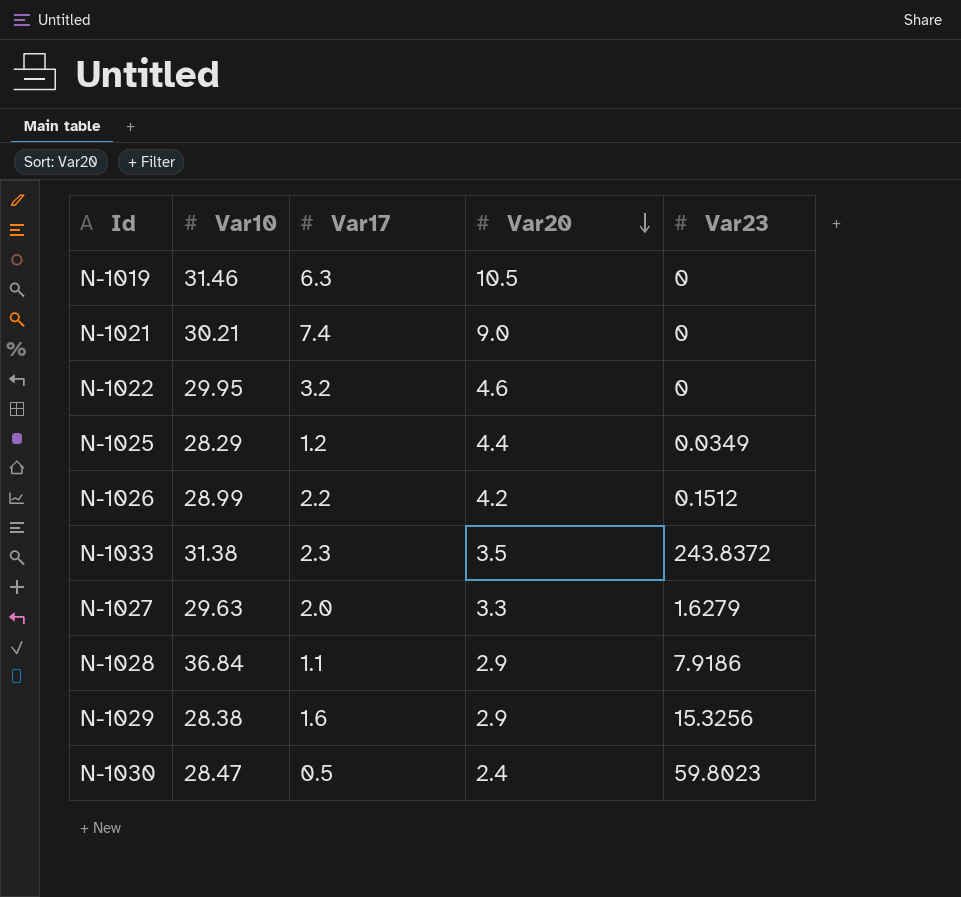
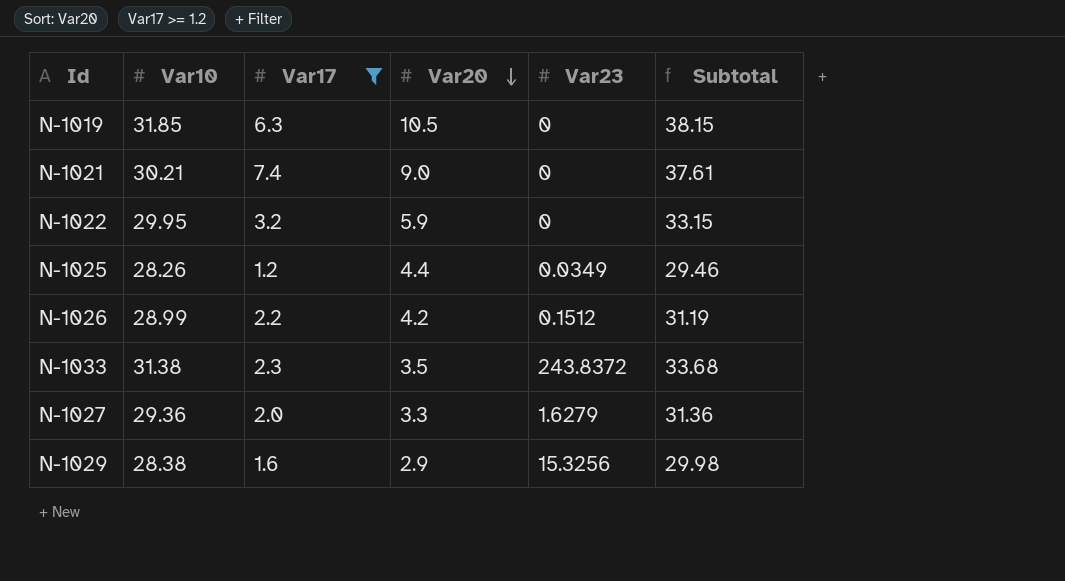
filter: none -> Var17 >= 1.2
column Subtotal | formula: none -> [Var10] + [Var17]
N-1019 | Var10: 31.46 -> 31.85
N-1022 | Var20: 4.6 -> 5.9
N-1025 | Var10: 28.29 -> 28.26
N-1027 | Var10: 29.63 -> 29.36

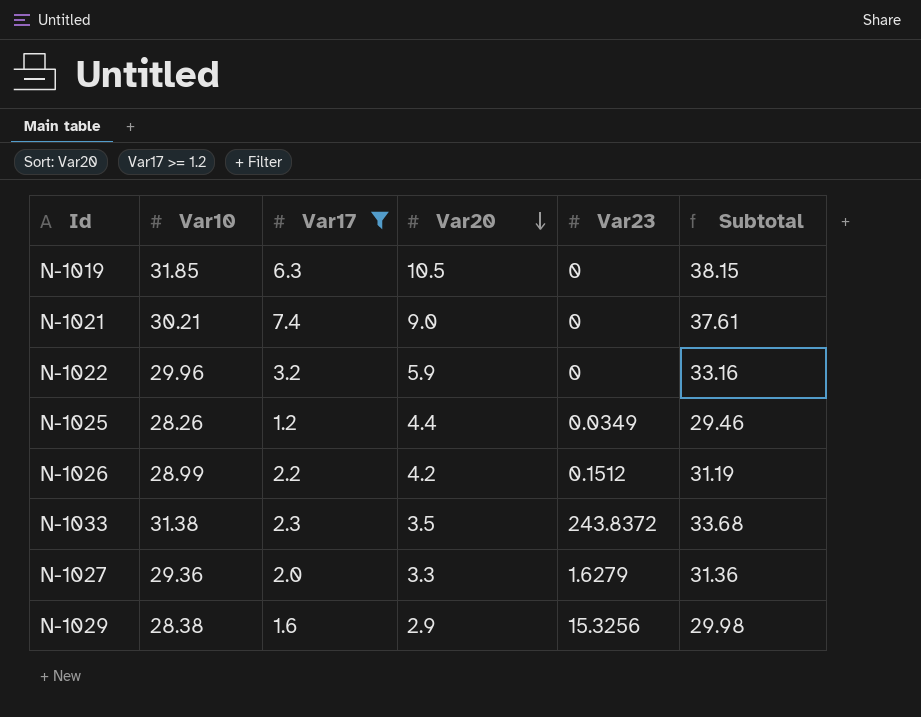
N-1022 | Var10: 29.95 -> 29.96
N-1022 | Subtotal: 33.15 -> 33.16

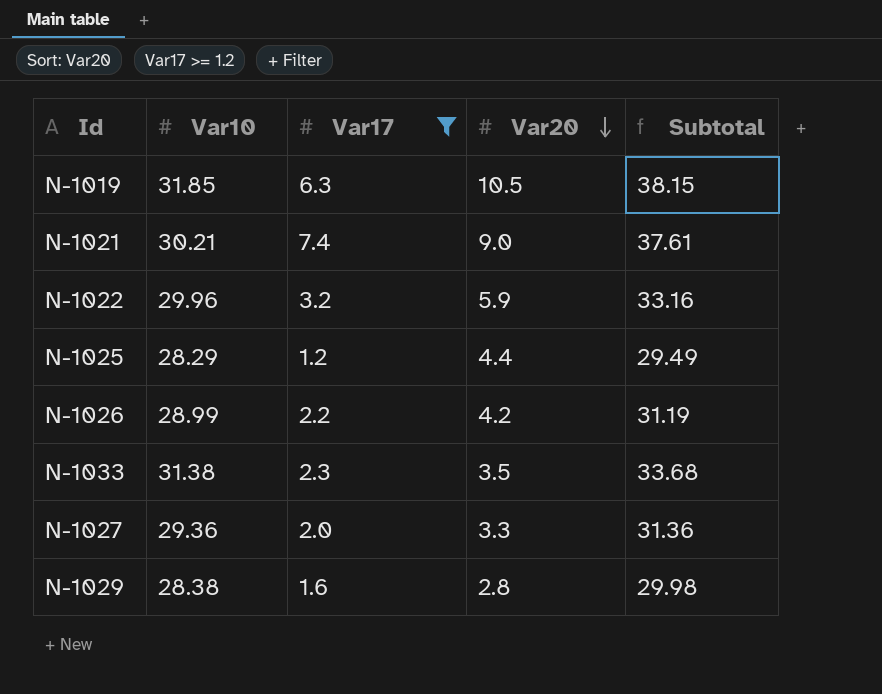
column Var23 | position: 5 -> none
N-1025 | Var10: 28.26 -> 28.29
N-1025 | Subtotal: 29.46 -> 29.49
N-1029 | Var20: 2.9 -> 2.8

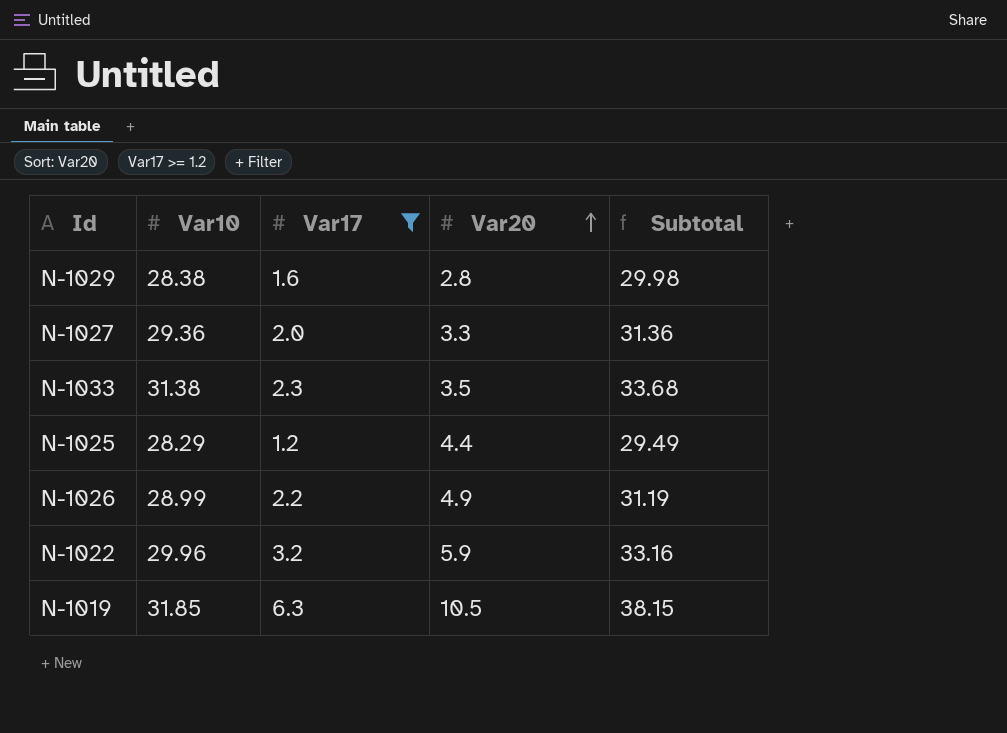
row order: Var20 descending -> Var20 ascending
row N-1021: 30.21 | 7.4 | 9.0 | 37.61 -> none
N-1026 | Var20: 4.2 -> 4.9

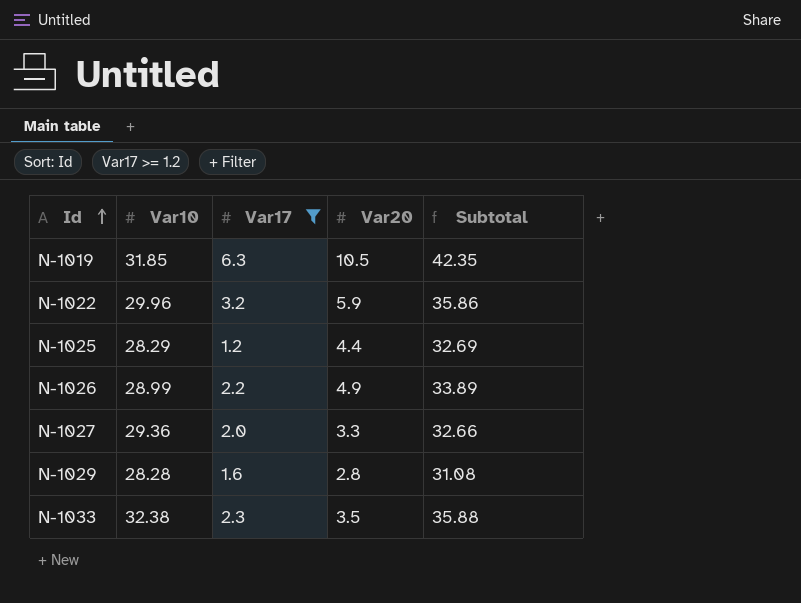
row order: Var20 ascending -> Id ascending
column Subtotal | formula: [Var10] + [Var17] -> [Var10] + [Var20]
N-1029 | Var10: 28.38 -> 28.28
N-1033 | Var10: 31.38 -> 32.38

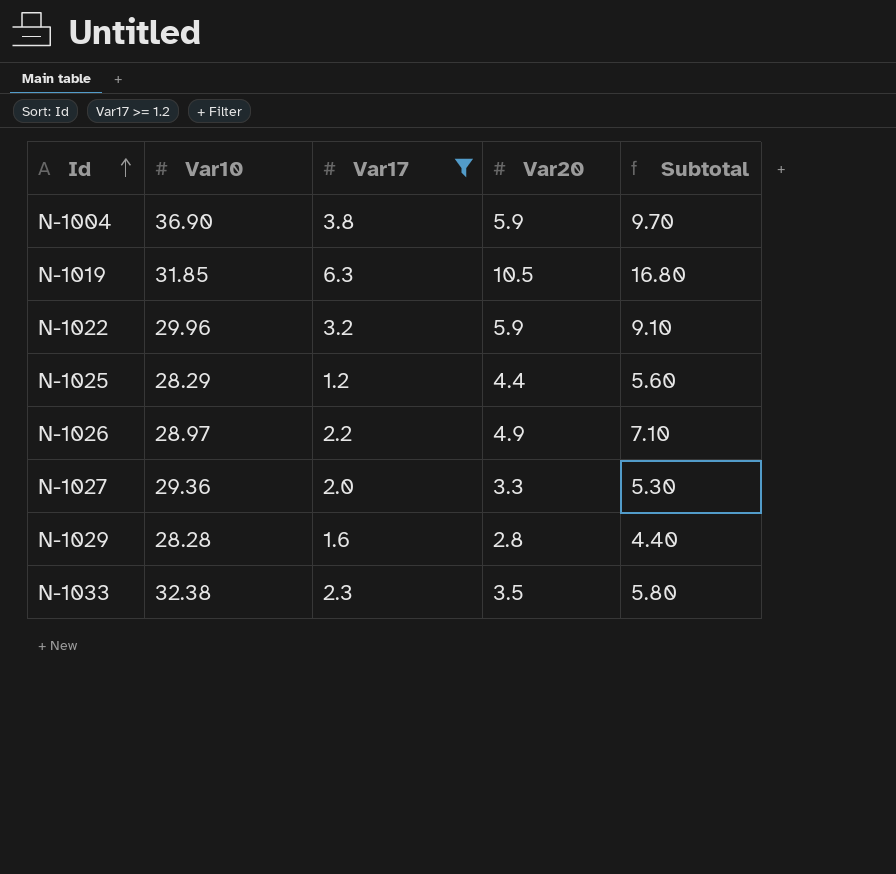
column Subtotal | formula: [Var10] + [Var20] -> [Var17] + [Var20]
row N-1004: none -> 36.90 | 3.8 | 5.9 | 9.70
N-1026 | Var10: 28.99 -> 28.97

